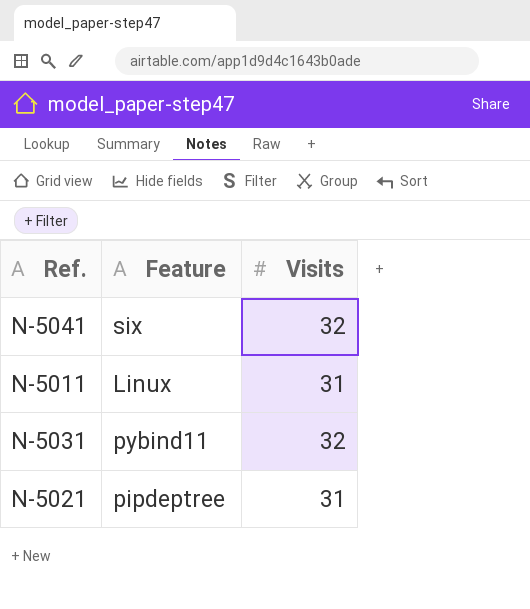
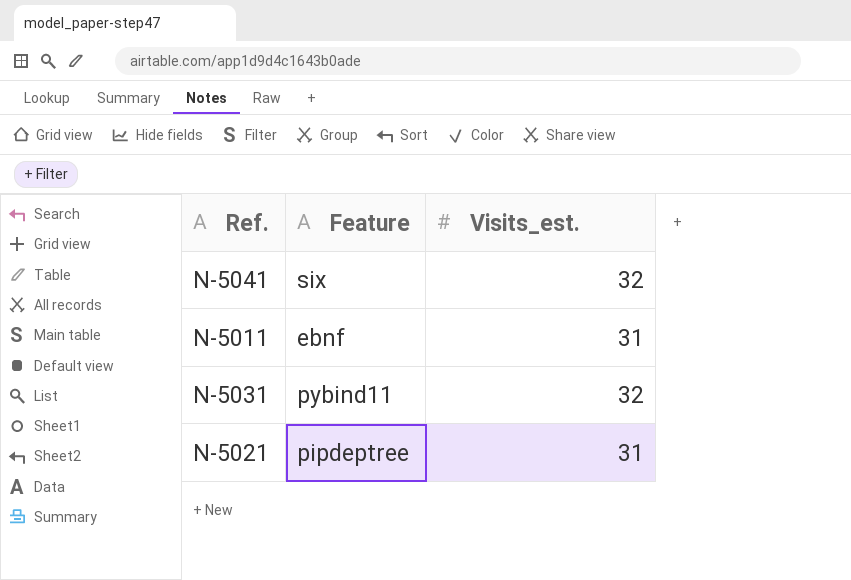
column name: Visits -> Visits_est.
N-5011 | Feature: Linux -> ebnf

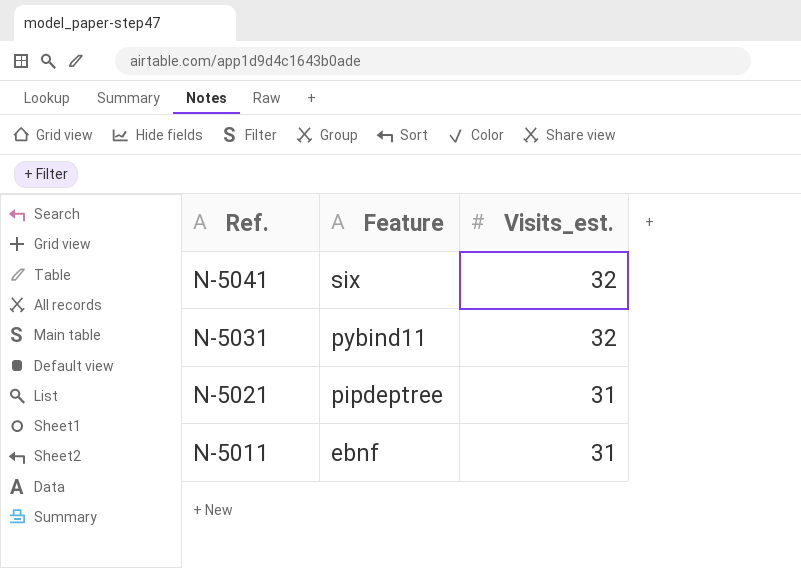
row order: none -> Ref. descending

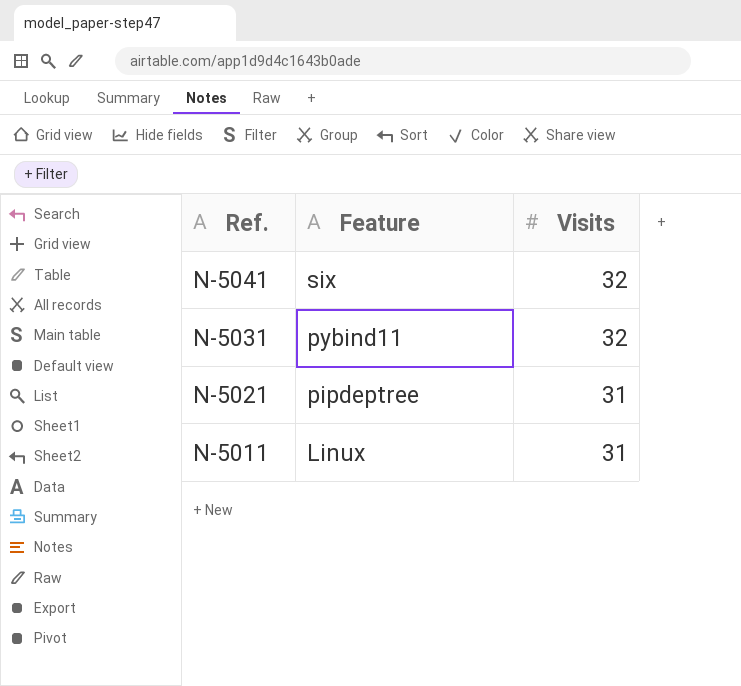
column name: Visits_est. -> Visits
N-5011 | Feature: ebnf -> Linux

